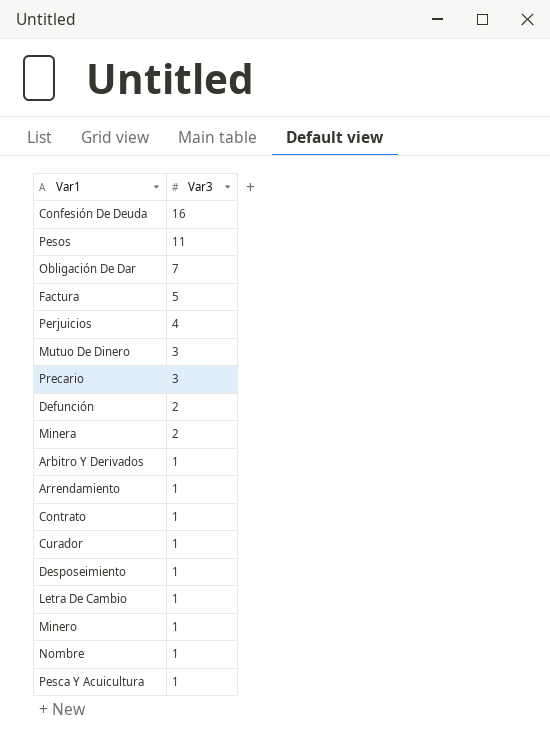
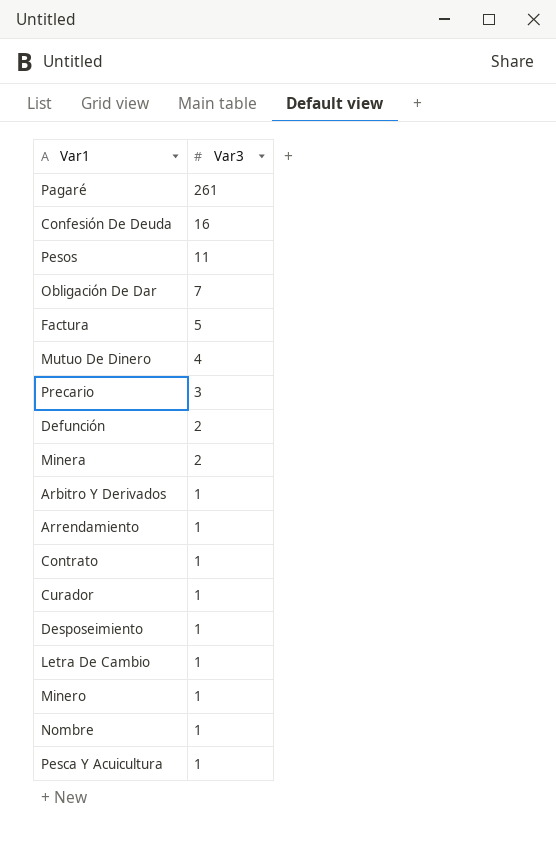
row Perjuicios: 4 -> none
row Pagaré: none -> 261
Mutuo De Dinero | Var3: 3 -> 4

